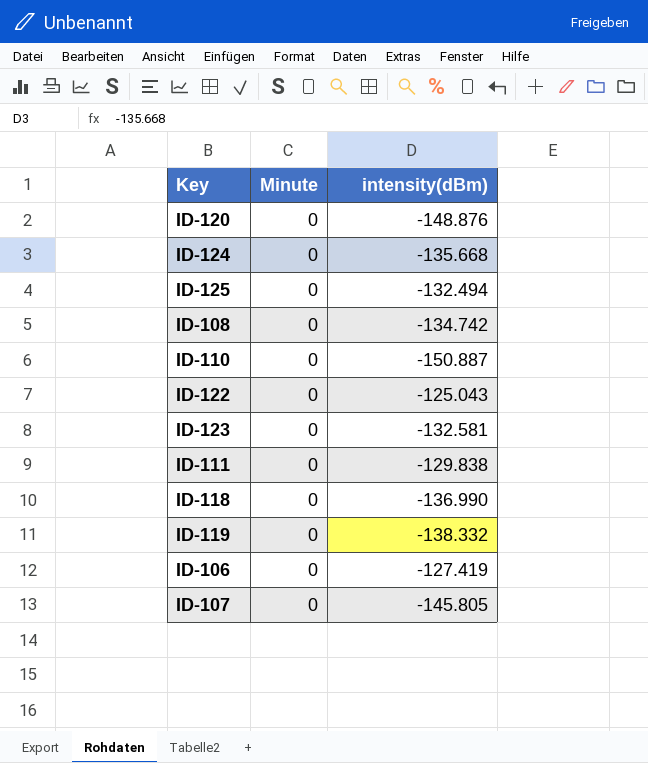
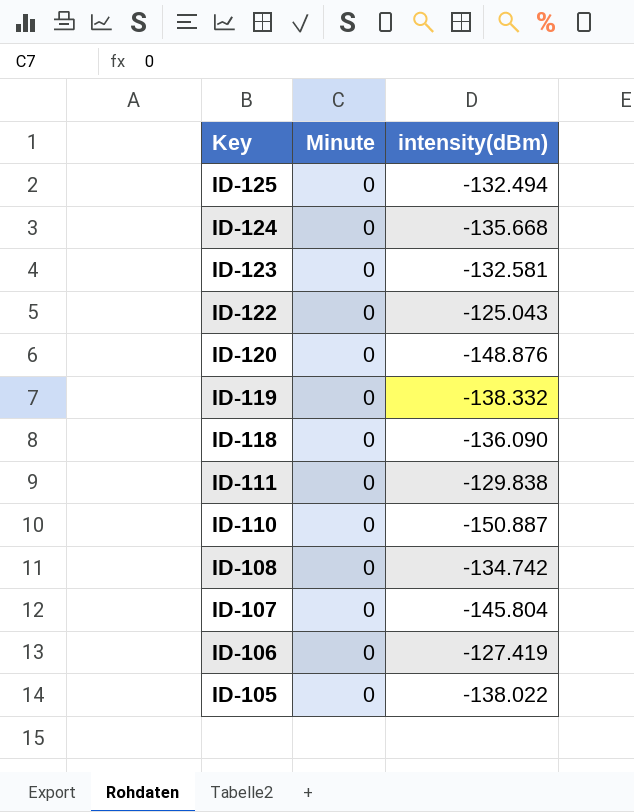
row order: none -> Key descending
ID-118 | intensity(dBm): -136.990 -> -136.090
ID-107 | intensity(dBm): -145.805 -> -145.804
row ID-105: none -> 0 | -138.022

